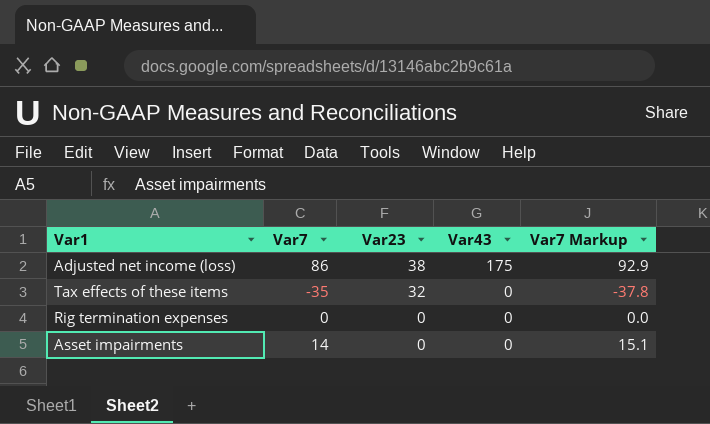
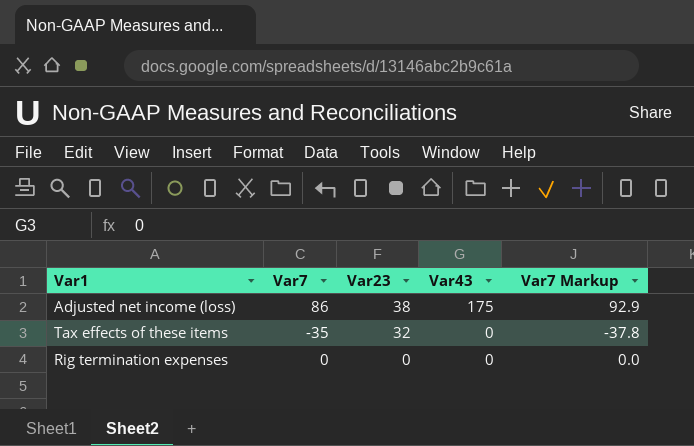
row Asset impairments: 14 | 0 | 0 | 15.1 -> none

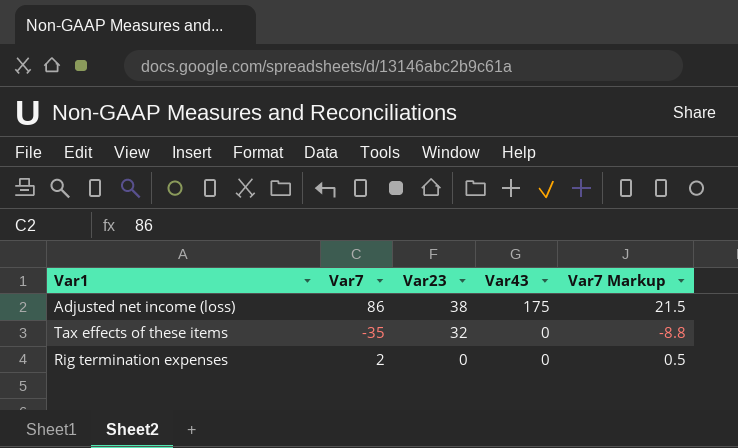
column Var7 Markup | formula: [Var7] * 1.08 -> [Var7] * 0.25
Rig termination expenses | Var7: 0 -> 2

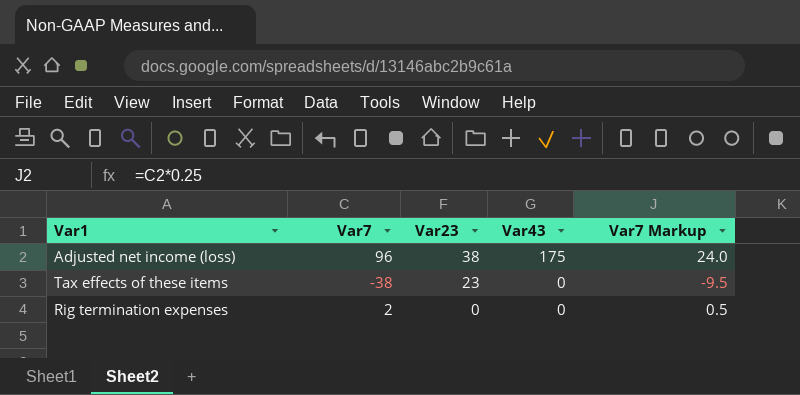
Adjusted net income (loss) | Var7: 86 -> 96
Adjusted net income (loss) | Var7 Markup: 21.5 -> 24.0
Tax effects of these items | Var7: -35 -> -38
Tax effects of these items | Var23: 32 -> 23
Tax effects of these items | Var7 Markup: -8.8 -> -9.5

